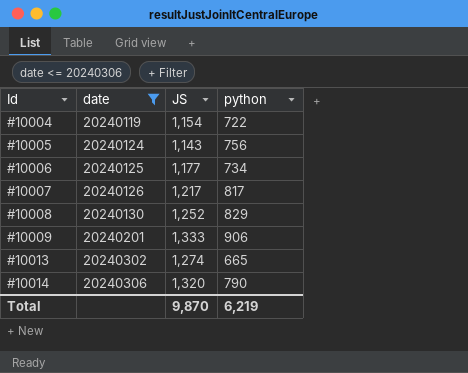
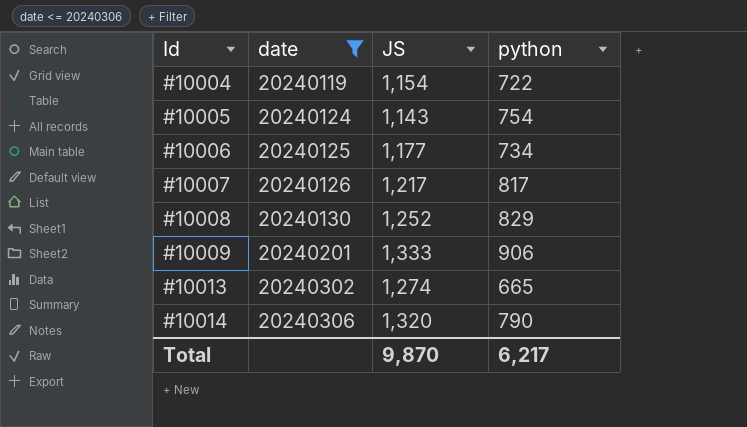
#10005 | python: 756 -> 754
Total | python: 6,219 -> 6,217

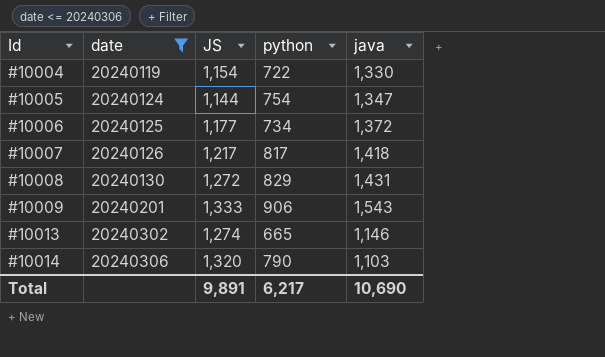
column java | position: none -> 5
#10005 | JS: 1,143 -> 1,144
#10008 | JS: 1,252 -> 1,272
Total | JS: 9,870 -> 9,891

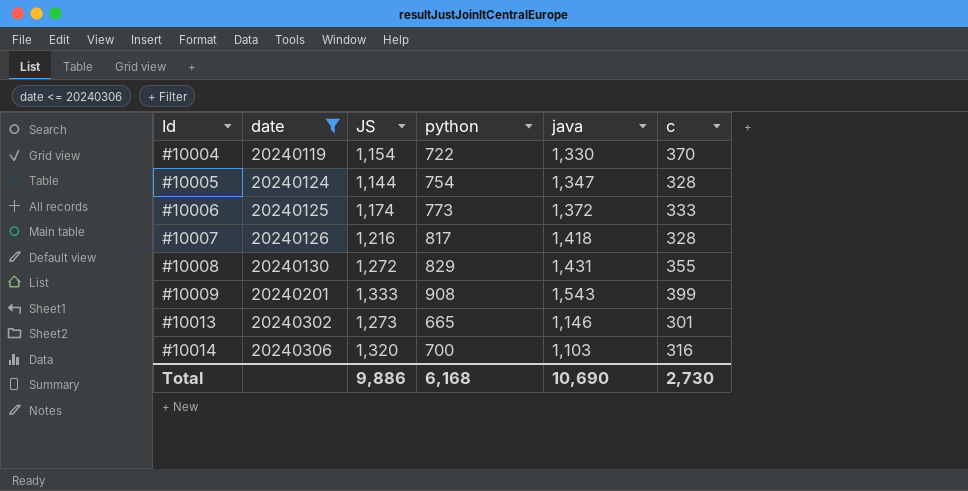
column c | position: none -> 6
#10006 | JS: 1,177 -> 1,174
#10006 | python: 734 -> 773
#10007 | JS: 1,217 -> 1,216
#10009 | python: 906 -> 908
#10013 | JS: 1,274 -> 1,273
#10014 | python: 790 -> 700
Total | JS: 9,891 -> 9,886
Total | python: 6,217 -> 6,168

